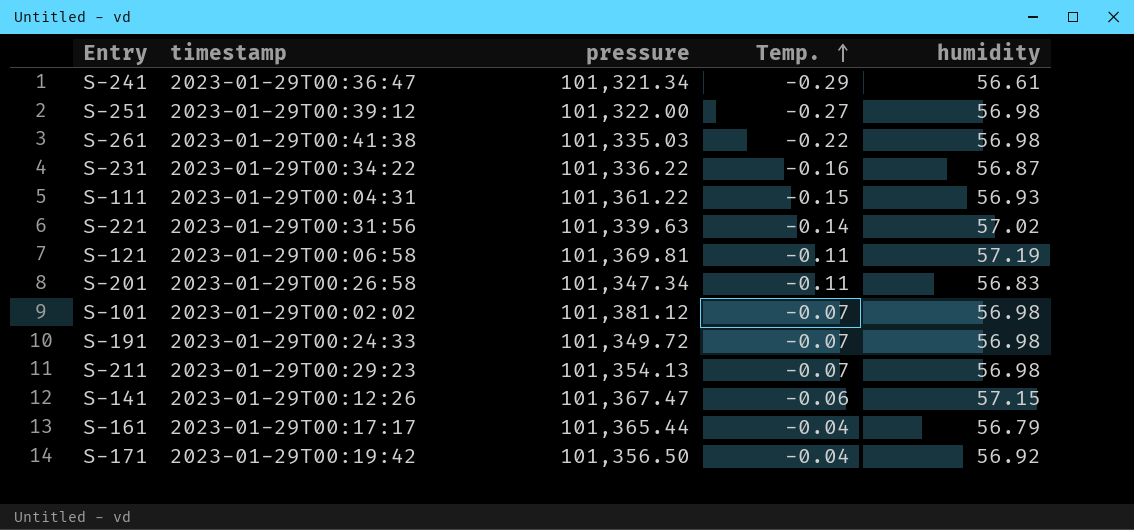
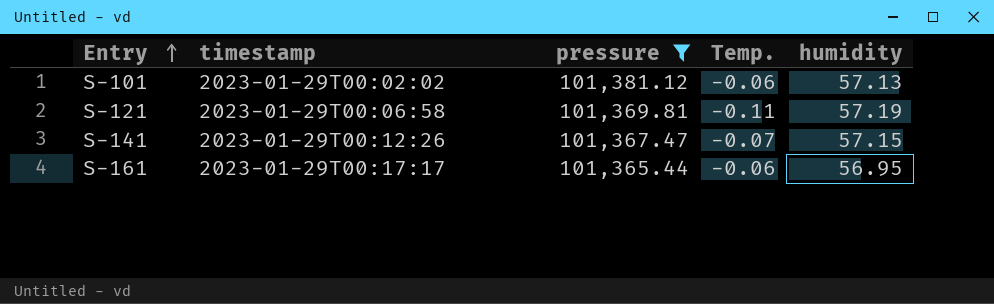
filter: none -> pressure >= 101,365.44
row order: Temp. ascending -> Entry ascending
S-101 | Temp.: -0.07 -> -0.06
S-101 | humidity: 56.98 -> 57.13
S-141 | Temp.: -0.06 -> -0.07
S-161 | Temp.: -0.04 -> -0.06
S-161 | humidity: 56.79 -> 56.95

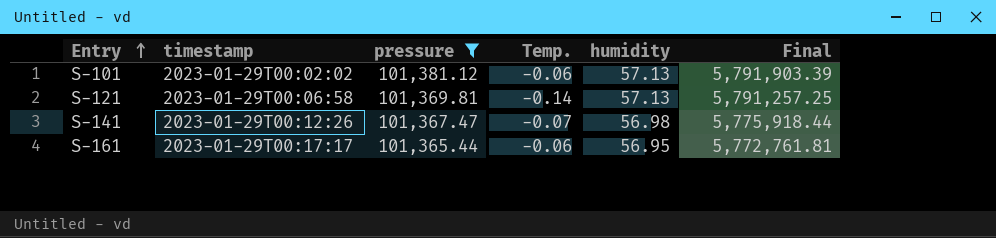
column Final | formula: none -> [pressure] * [humidity]
S-121 | Temp.: -0.11 -> -0.14
S-121 | humidity: 57.19 -> 57.13
S-141 | humidity: 57.15 -> 56.98

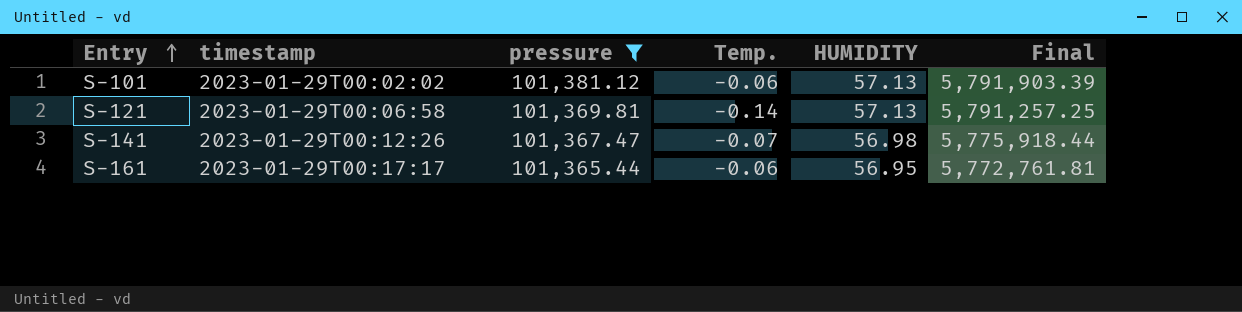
column name: humidity -> HUMIDITY

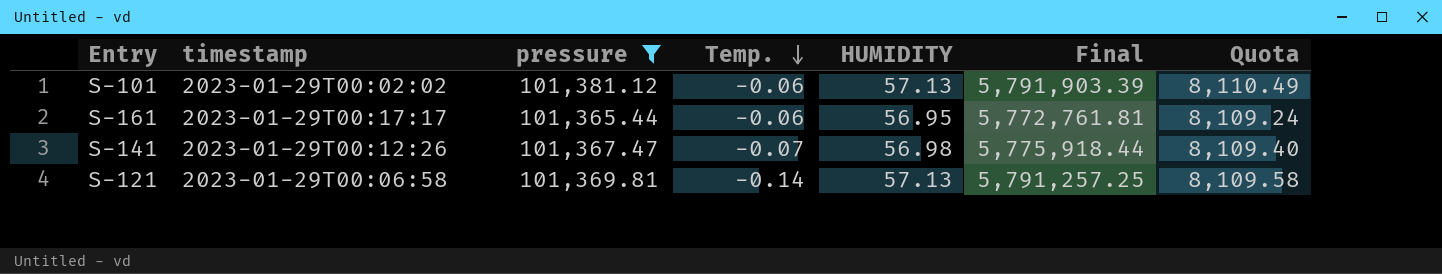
row order: Entry ascending -> Temp. descending
column Quota | formula: none -> [pressure] * 0.08

